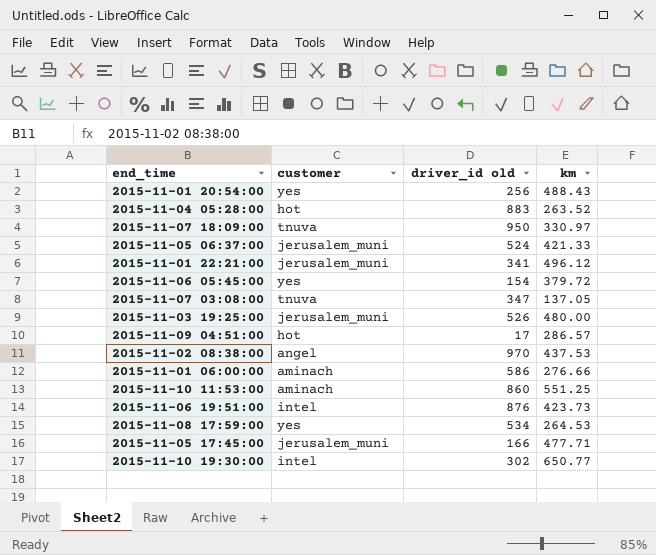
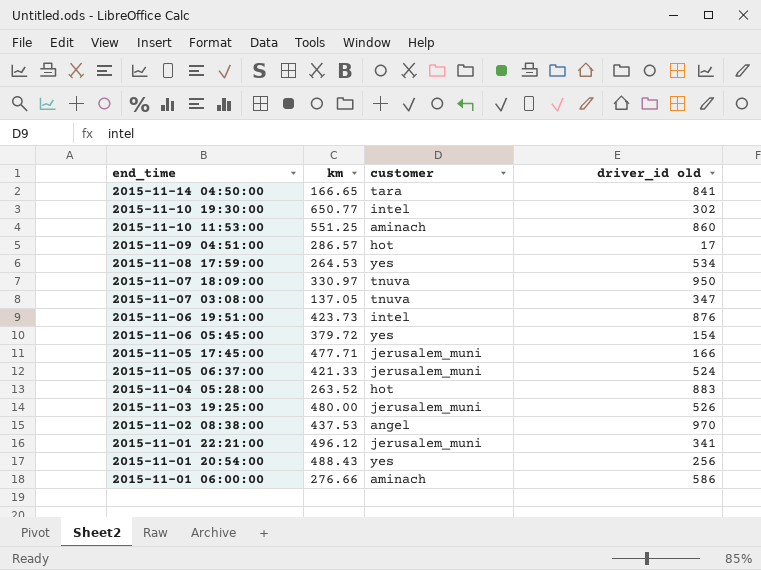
row order: none -> end_time descending
column km | position: 4 -> 2
row 2015-11-14 04:50:00: none -> 166.65 | tara | 841

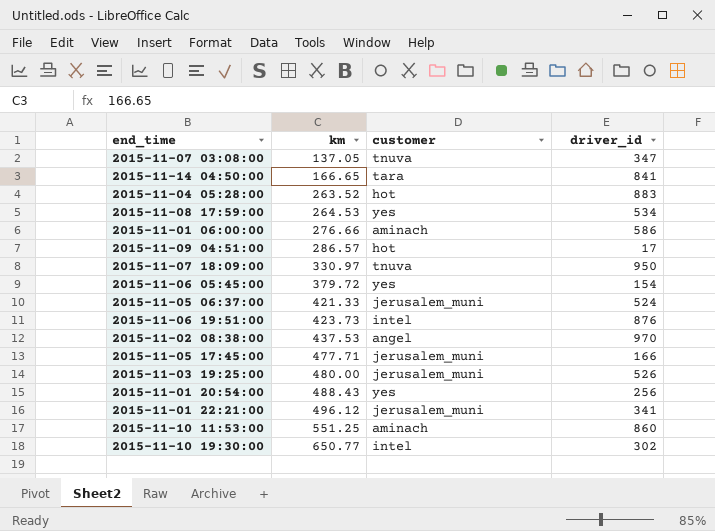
row order: end_time descending -> km ascending
column name: driver_id old -> driver_id

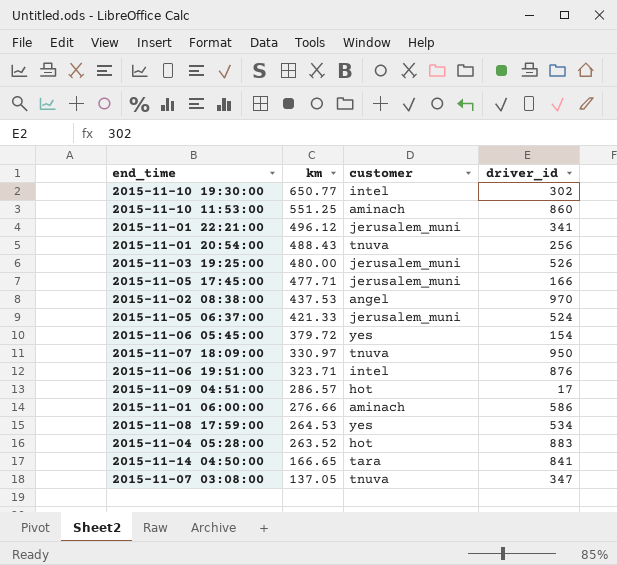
row order: km ascending -> km descending
2015-11-01 20:54:00 | customer: yes -> tnuva
2015-11-06 19:51:00 | km: 423.73 -> 323.71

